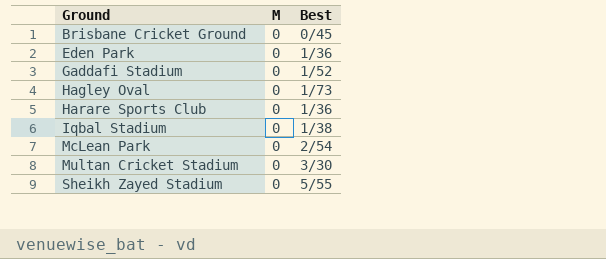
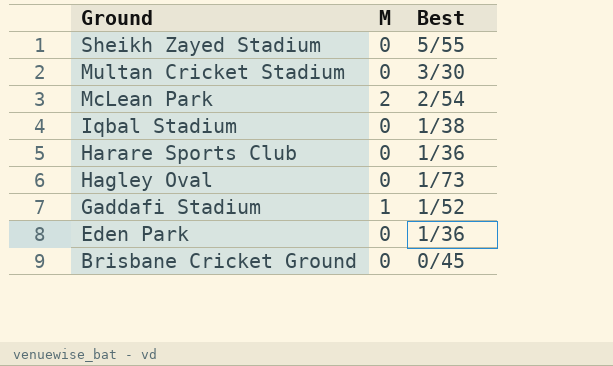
row order: Ground ascending -> Ground descending
McLean Park | M: 0 -> 2
Gaddafi Stadium | M: 0 -> 1

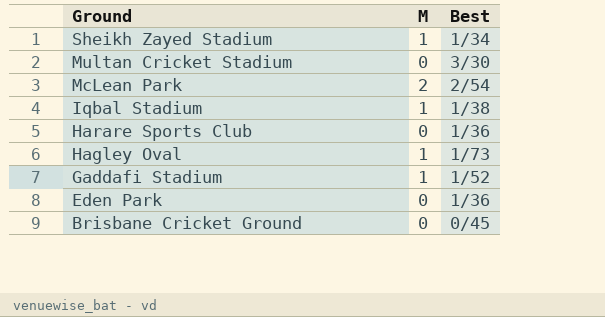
Sheikh Zayed Stadium | M: 0 -> 1
Sheikh Zayed Stadium | Best: 5/55 -> 1/34
Iqbal Stadium | M: 0 -> 1
Hagley Oval | M: 0 -> 1

